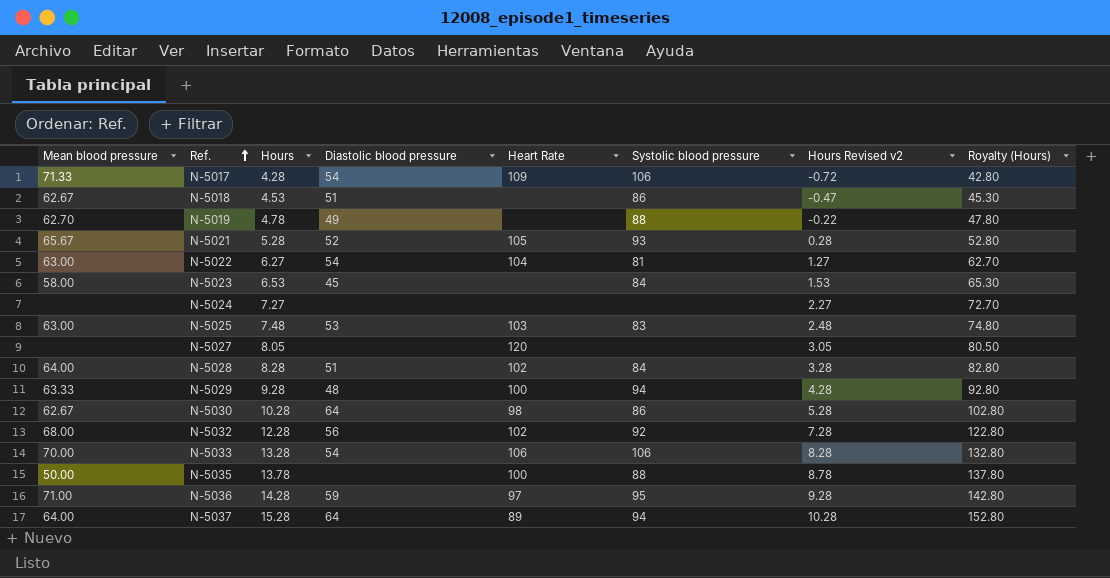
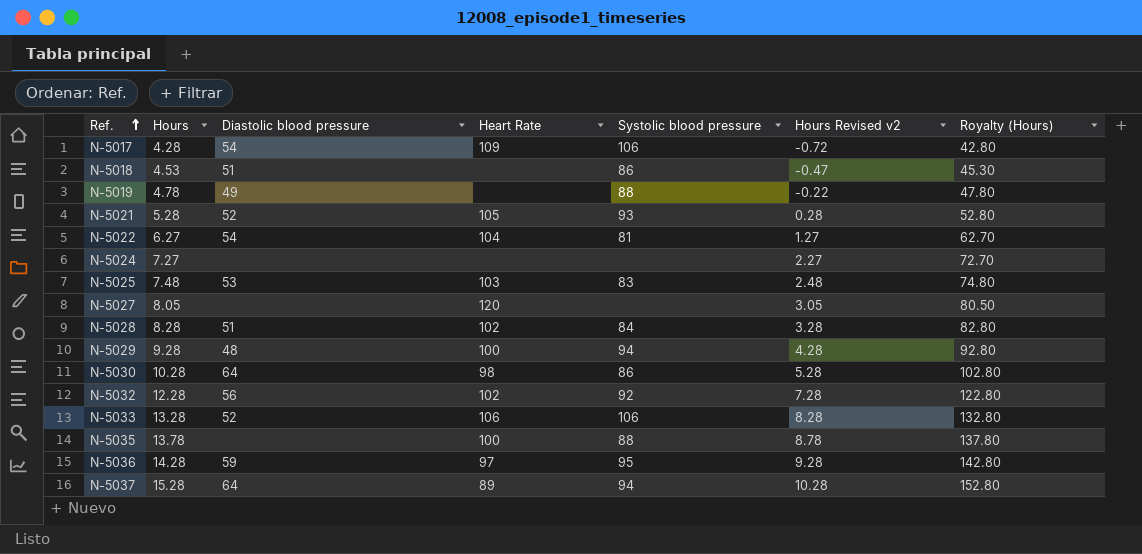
column Mean blood pressure | position: 1 -> none
row N-5023: 58.00 | 6.53 | 45 | none | 84 | 1.53 | 65.30 -> none
N-5033 | Diastolic blood pressure: 54 -> 52

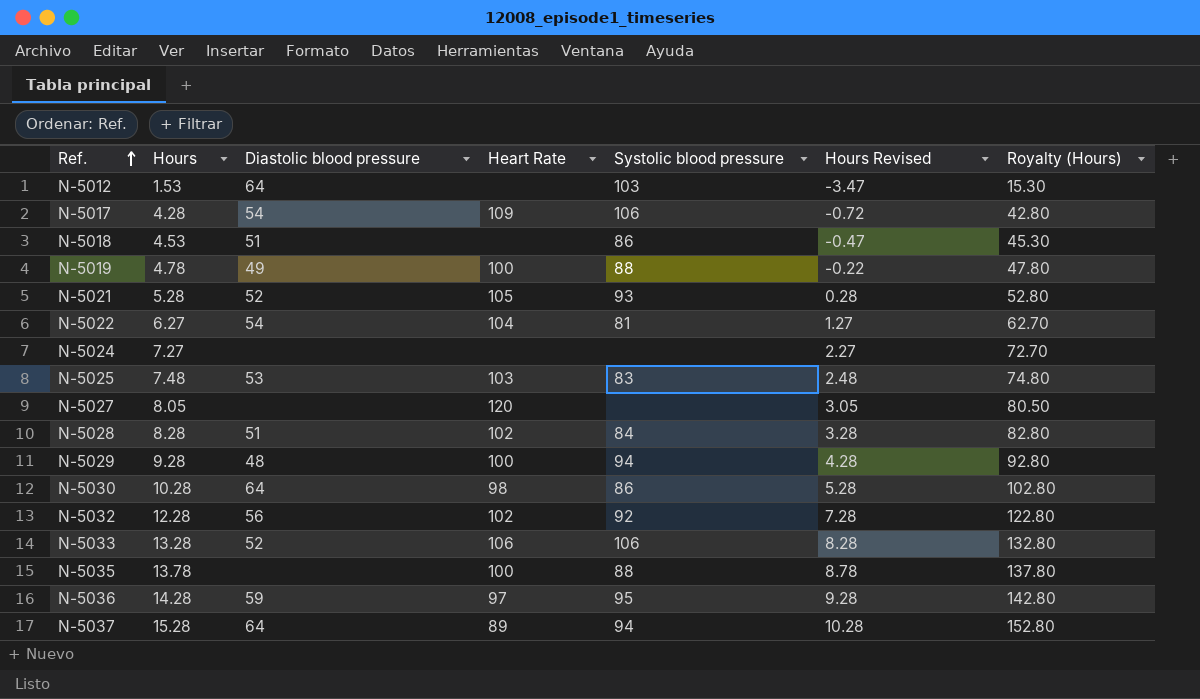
column name: Hours Revised v2 -> Hours Revised
row N-5012: none -> 1.53 | 64 | none | 103 | -3.47 | 15.30
N-5019 | Heart Rate: none -> 100

